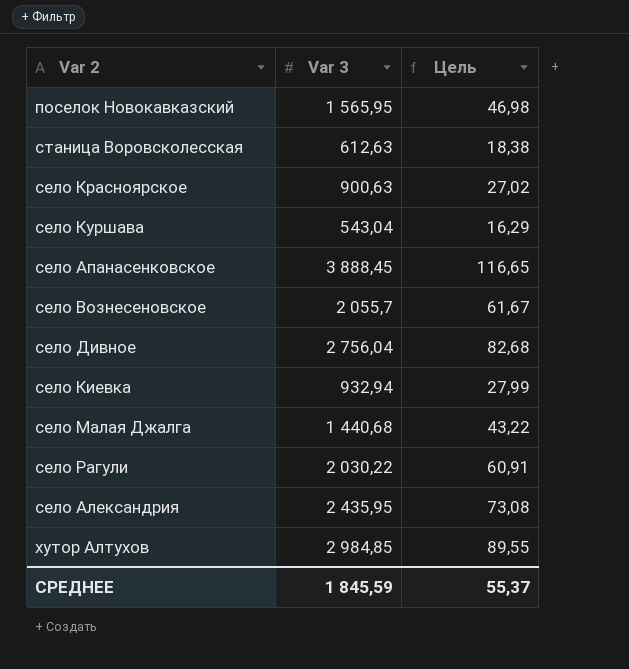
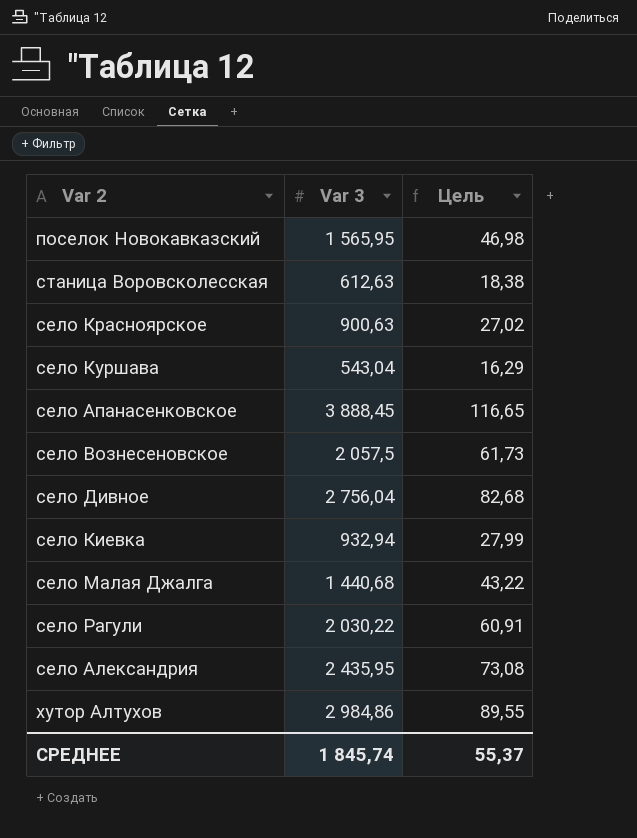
село Вознесеновское | Var 3: 2 055,7 -> 2 057,5
село Вознесеновское | Цель: 61,67 -> 61,73
хутор Алтухов | Var 3: 2 984,85 -> 2 984,86
СРЕДНЕЕ | Var 3: 1 845,59 -> 1 845,74

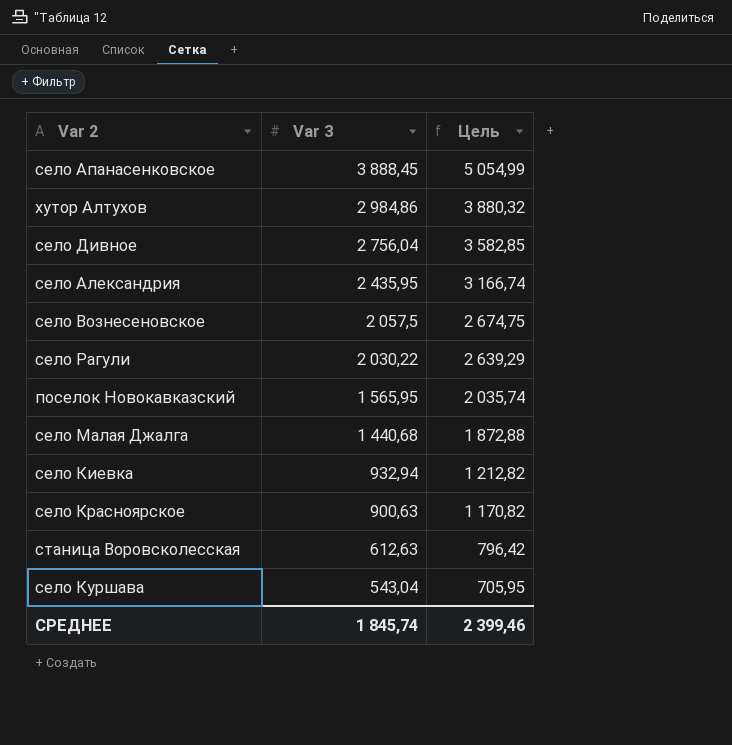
row order: none -> Var 3 descending
column Цель | formula: [Var 3] * 0,03 -> [Var 3] * 1,3
СРЕДНЕЕ | Цель: 55,37 -> 2 399,46

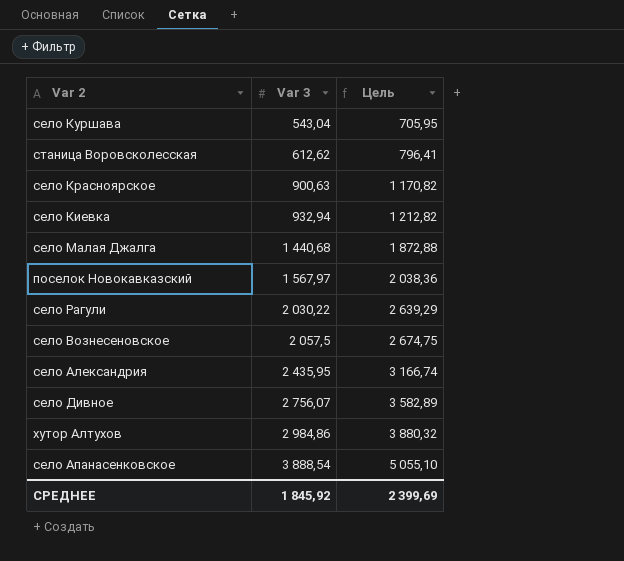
row order: Var 3 descending -> Var 3 ascending
станица Воровсколесская | Var 3: 612,63 -> 612,62
станица Воровсколесская | Цель: 796,42 -> 796,41
поселок Новокавказский | Var 3: 1 565,95 -> 1 567,97
поселок Новокавказский | Цель: 2 035,74 -> 2 038,36
село Дивное | Var 3: 2 756,04 -> 2 756,07
село Дивное | Цель: 3 582,85 -> 3 582,89
село Апанасенковское | Var 3: 3 888,45 -> 3 888,54
село Апанасенковское | Цель: 5 054,99 -> 5 055,10
СРЕДНЕЕ | Var 3: 1 845,74 -> 1 845,92
СРЕДНЕЕ | Цель: 2 399,46 -> 2 399,69

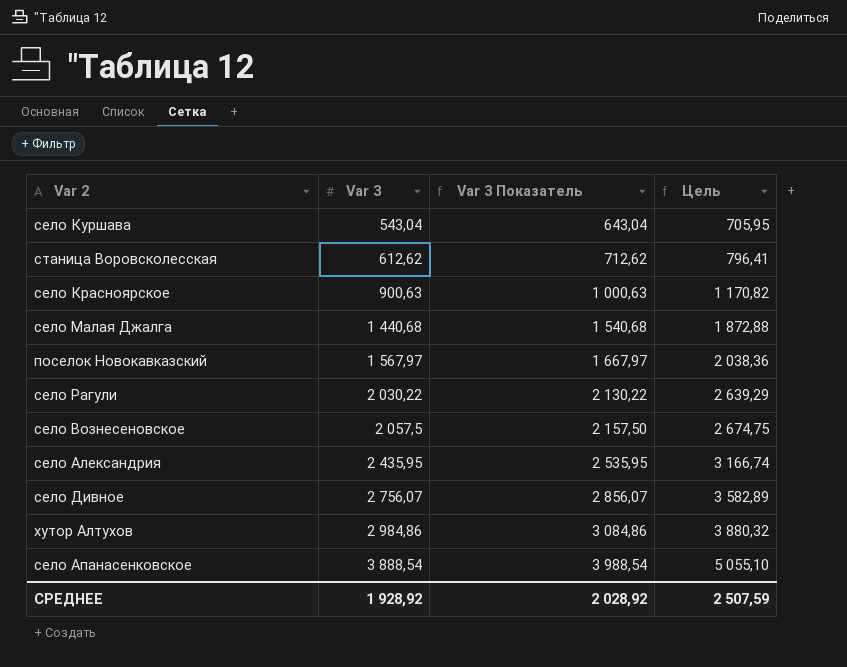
column Var 3 Показатель | formula: none -> [Var 3] + 100
row село Киевка: 932,94 | 1 212,82 -> none
СРЕДНЕЕ | Var 3: 1 845,92 -> 1 928,92
СРЕДНЕЕ | Цель: 2 399,69 -> 2 507,59

